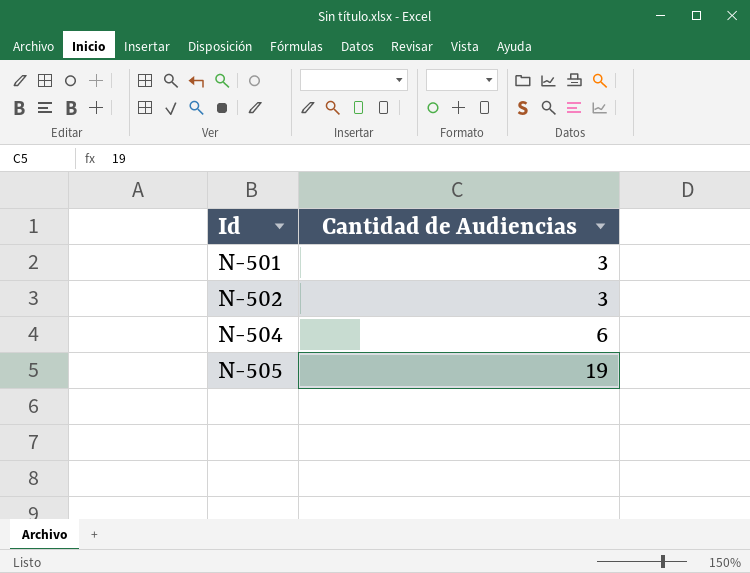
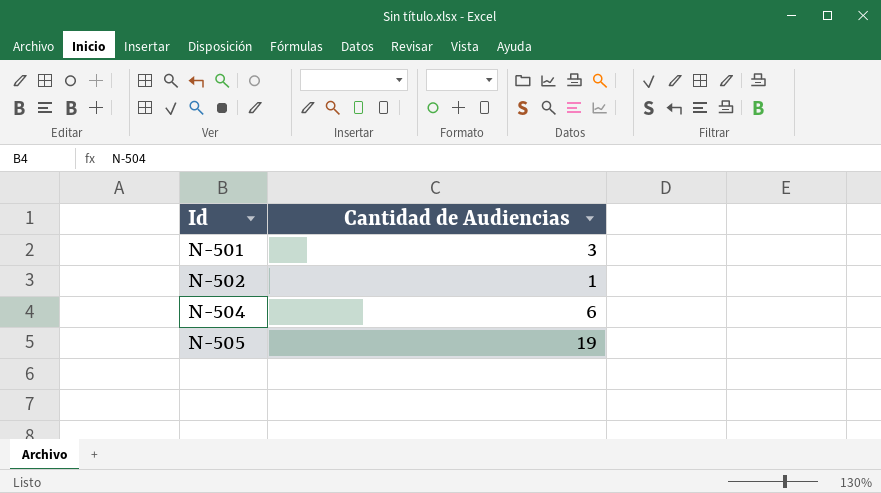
N-502 | Cantidad de Audiencias: 3 -> 1

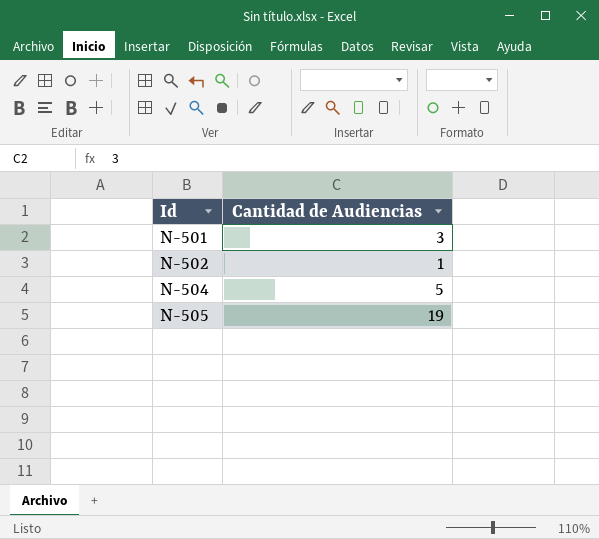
N-504 | Cantidad de Audiencias: 6 -> 5

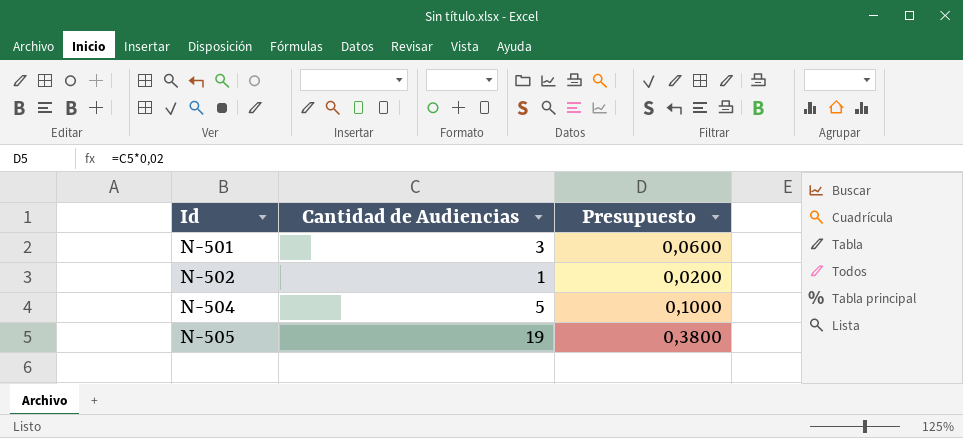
column Presupuesto | formula: none -> [Cantidad de Audiencias] * 0,02

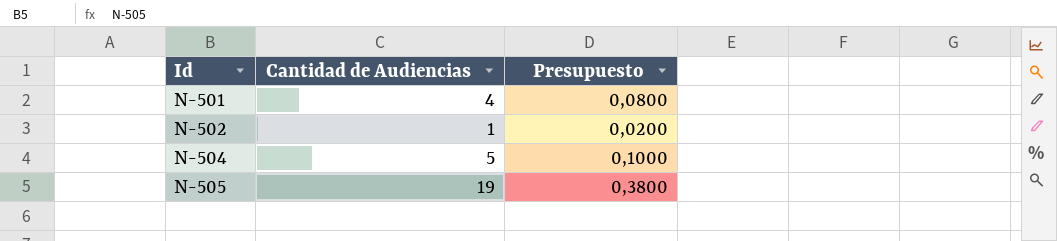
N-501 | Cantidad de Audiencias: 3 -> 4
N-501 | Presupuesto: 0,0600 -> 0,0800

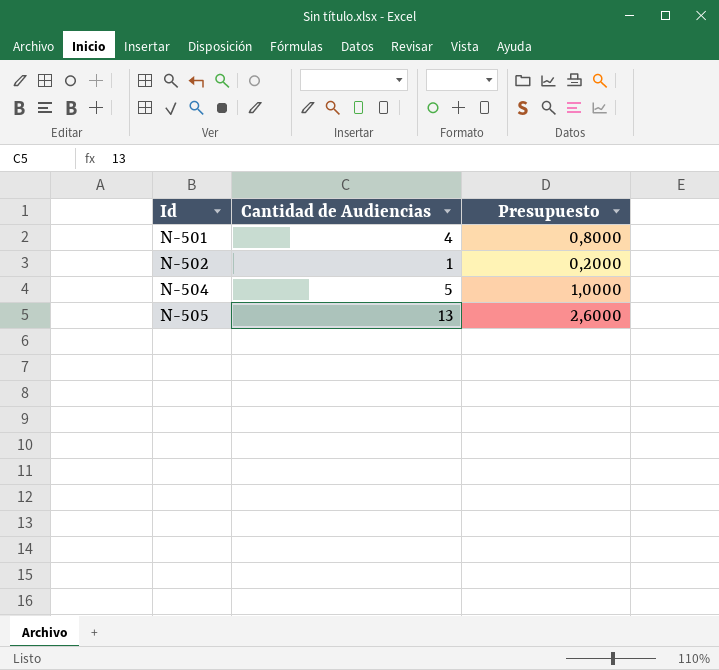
column Presupuesto | formula: [Cantidad de Audiencias] * 0,02 -> [Cantidad de Audiencias] * 0,2
N-505 | Cantidad de Audiencias: 19 -> 13

